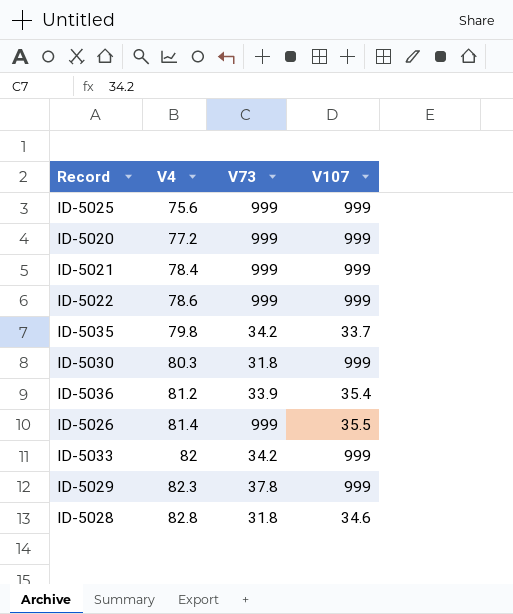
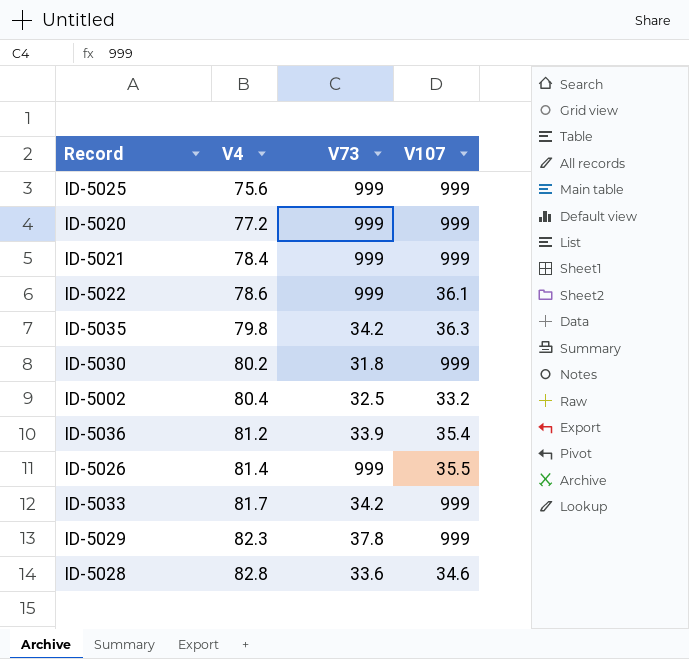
ID-5022 | V107: 999 -> 36.1
ID-5035 | V107: 33.7 -> 36.3
ID-5030 | V4: 80.3 -> 80.2
row ID-5002: none -> 80.4 | 32.5 | 33.2
ID-5033 | V4: 82 -> 81.7
ID-5028 | V73: 31.8 -> 33.6

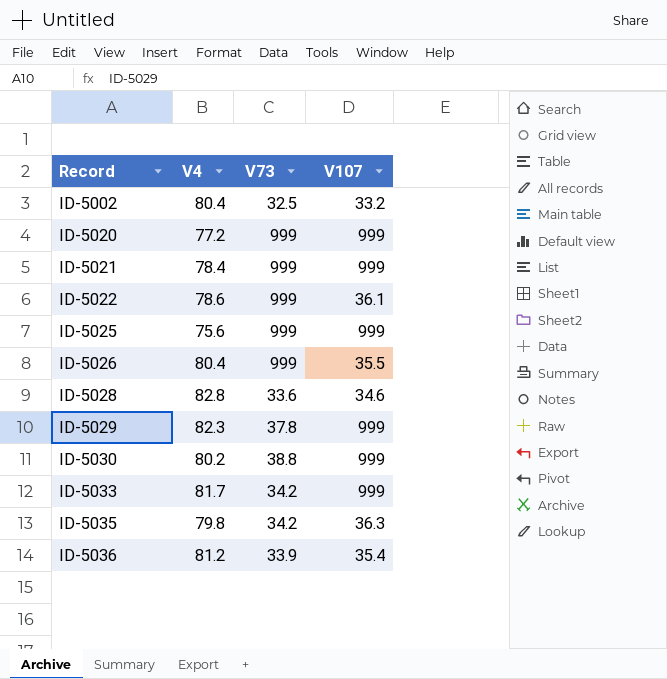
row order: V4 ascending -> Record ascending
ID-5026 | V4: 81.4 -> 80.4
ID-5030 | V73: 31.8 -> 38.8

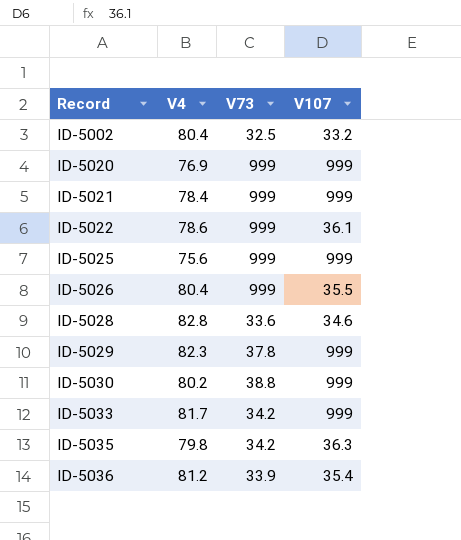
ID-5020 | V4: 77.2 -> 76.9

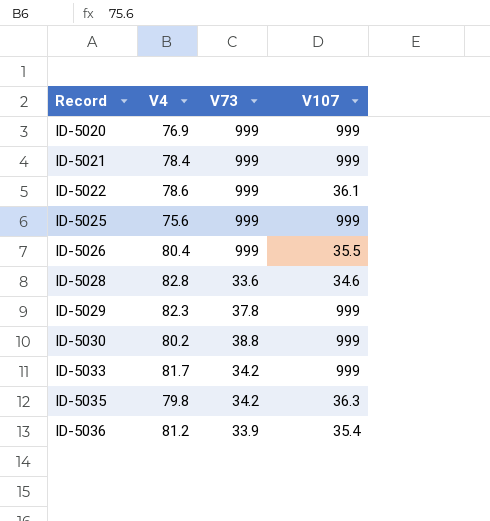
row ID-5002: 80.4 | 32.5 | 33.2 -> none

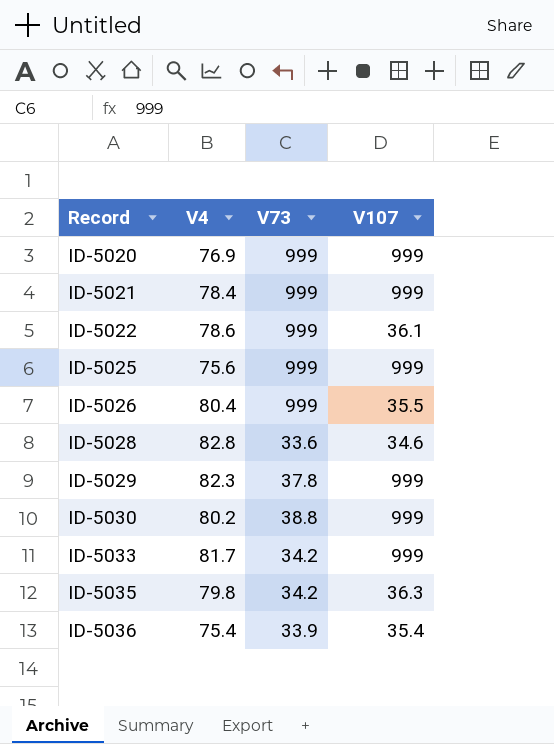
ID-5036 | V4: 81.2 -> 75.4

